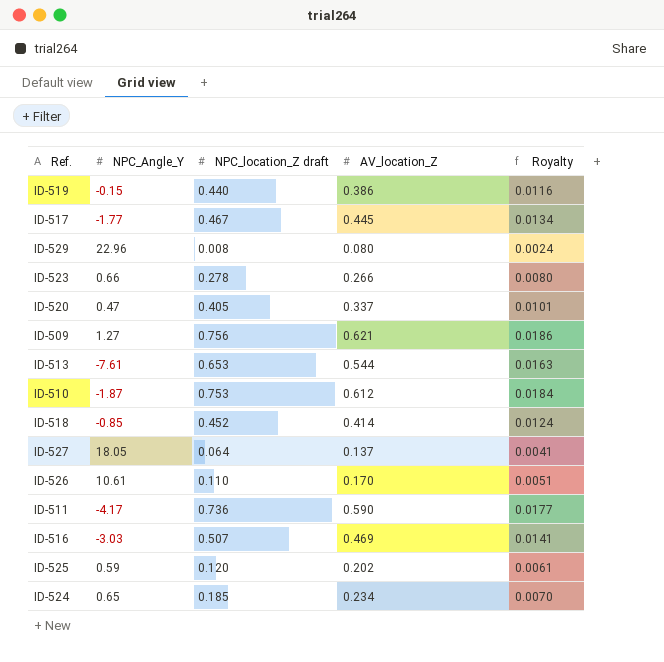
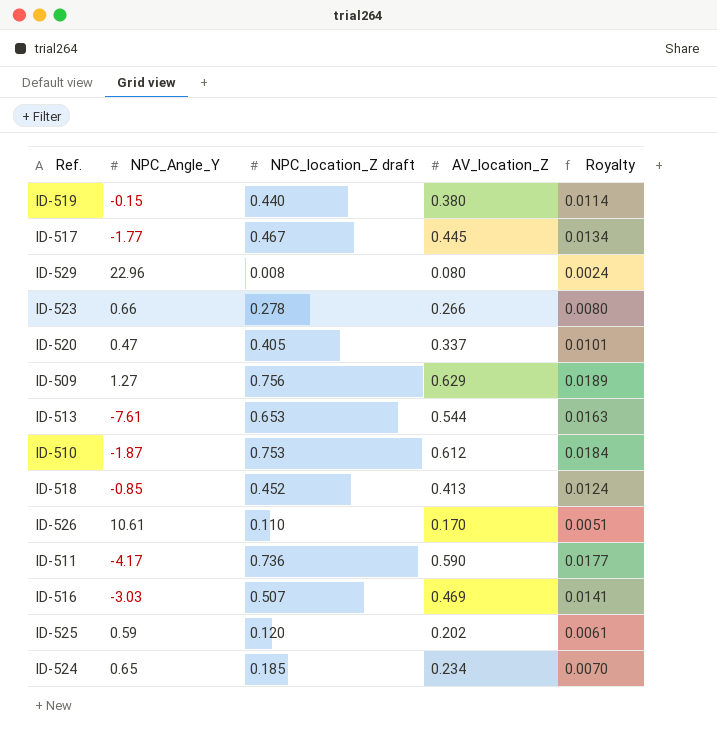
row ID-527: 18.05 | 0.064 | 0.137 | 0.0041 -> none
ID-519 | AV_location_Z: 0.386 -> 0.380
ID-519 | Royalty: 0.0116 -> 0.0114
ID-509 | AV_location_Z: 0.621 -> 0.629
ID-509 | Royalty: 0.0186 -> 0.0189
ID-518 | AV_location_Z: 0.414 -> 0.413

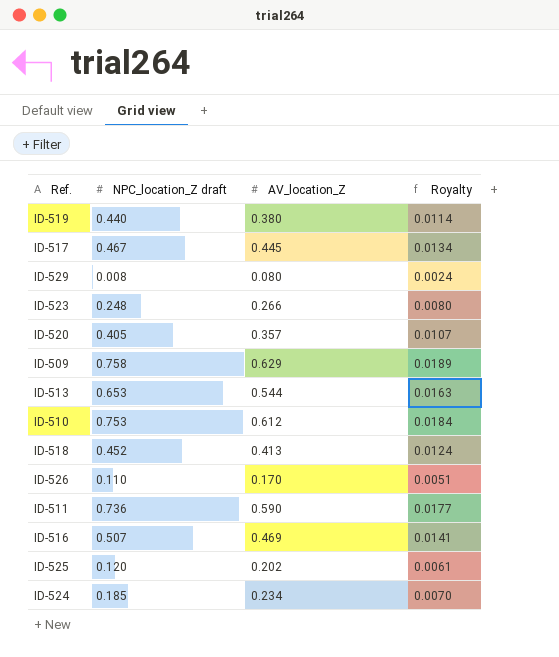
column NPC_Angle_Y | position: 2 -> none
ID-523 | NPC_location_Z draft: 0.278 -> 0.248
ID-520 | AV_location_Z: 0.337 -> 0.357
ID-520 | Royalty: 0.0101 -> 0.0107
ID-509 | NPC_location_Z draft: 0.756 -> 0.758

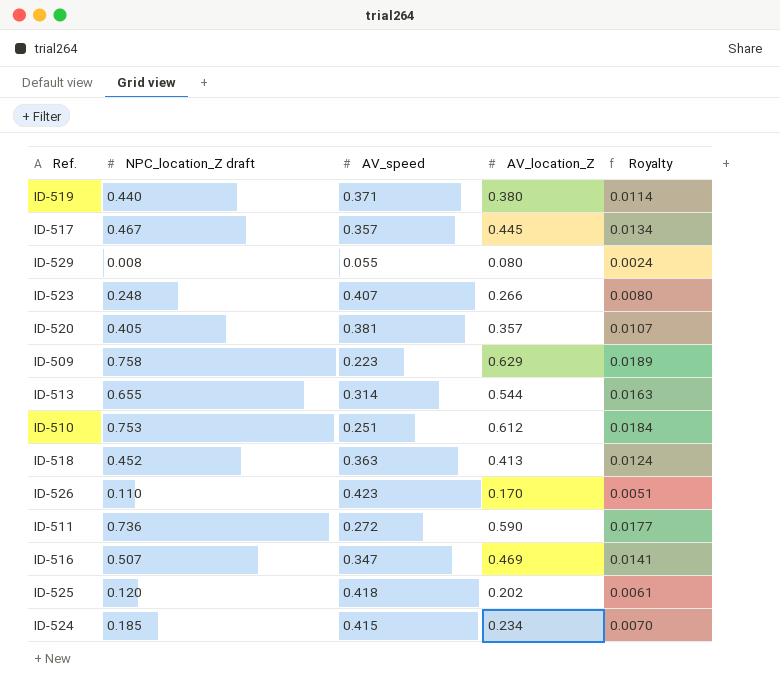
column AV_speed | position: none -> 3
ID-513 | NPC_location_Z draft: 0.653 -> 0.655

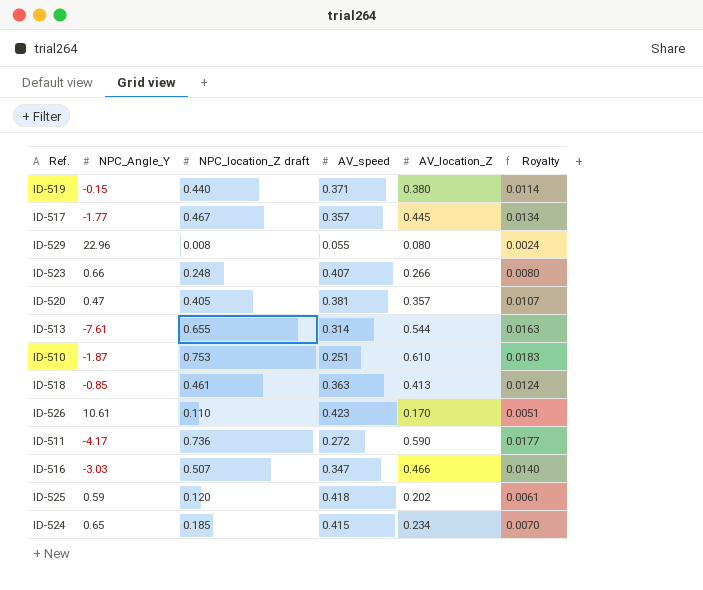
column NPC_Angle_Y | position: none -> 2
row ID-509: 0.758 | 0.223 | 0.629 | 0.0189 -> none
ID-510 | AV_location_Z: 0.612 -> 0.610
ID-510 | Royalty: 0.0184 -> 0.0183
ID-518 | NPC_location_Z draft: 0.452 -> 0.461
ID-516 | AV_location_Z: 0.469 -> 0.466
ID-516 | Royalty: 0.0141 -> 0.0140

